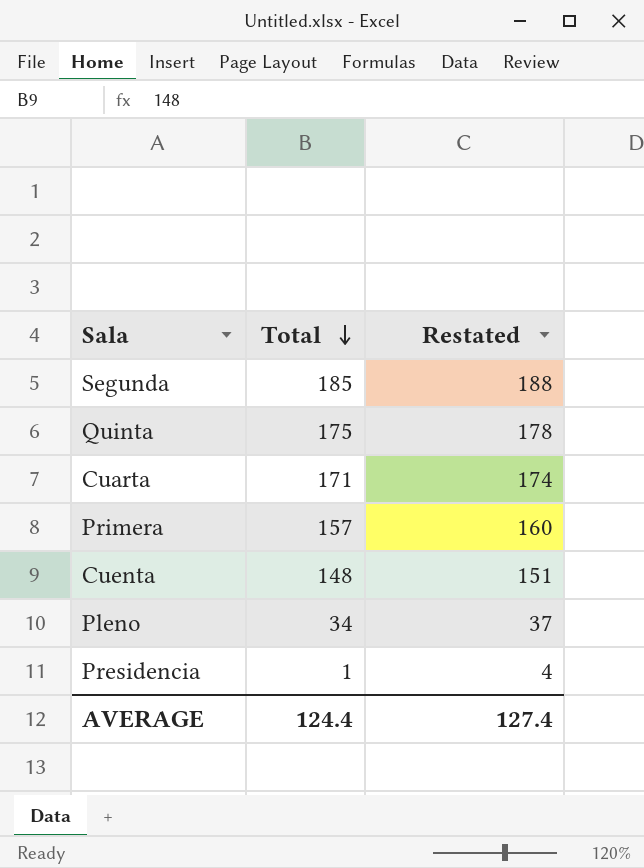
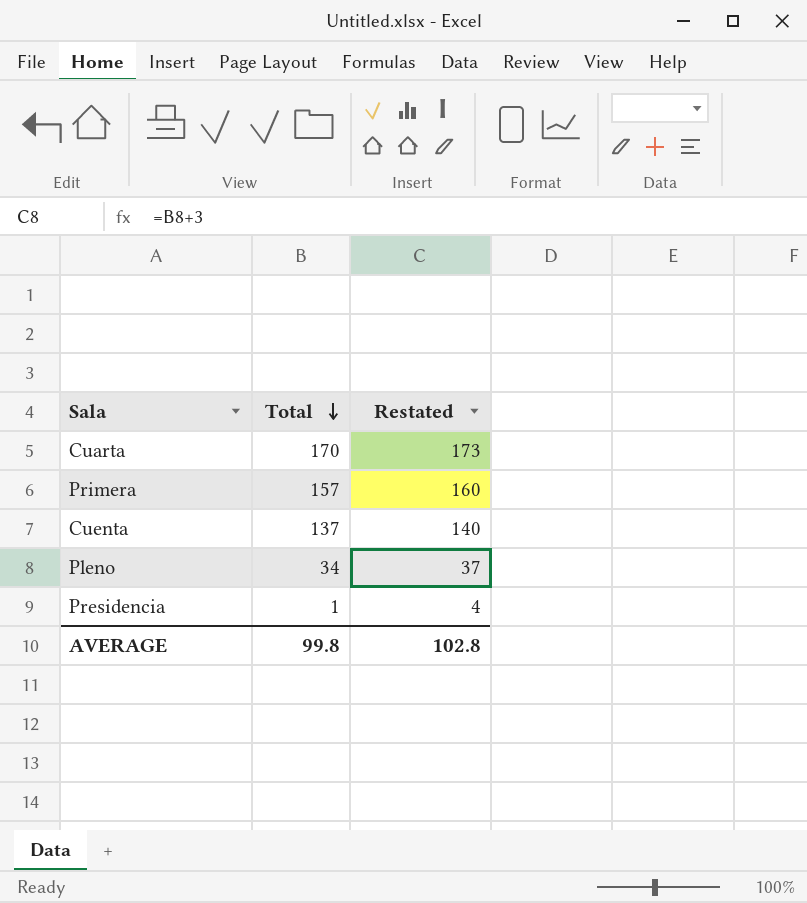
row Segunda: 185 | 188 -> none
row Quinta: 175 | 178 -> none
Cuarta | Total: 171 -> 170
Cuarta | Restated: 174 -> 173
Cuenta | Total: 148 -> 137
Cuenta | Restated: 151 -> 140
AVERAGE | Total: 124.4 -> 99.8
AVERAGE | Restated: 127.4 -> 102.8

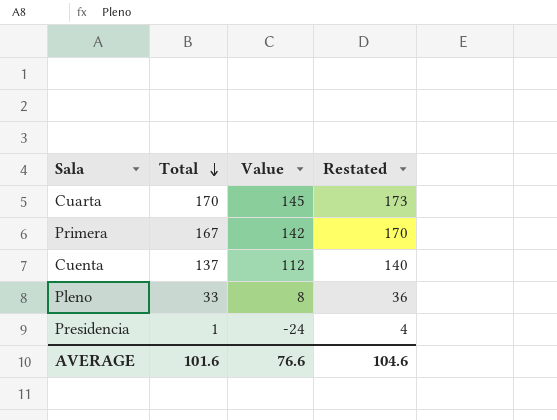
column Value | formula: none -> [Total] - 25
Primera | Total: 157 -> 167
Primera | Restated: 160 -> 170
Pleno | Total: 34 -> 33
Pleno | Restated: 37 -> 36
AVERAGE | Total: 99.8 -> 101.6
AVERAGE | Restated: 102.8 -> 104.6

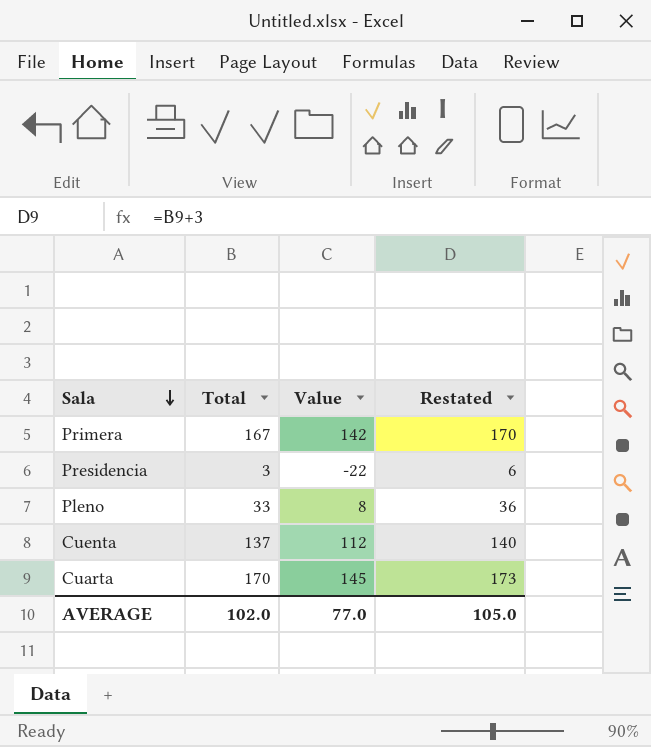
row order: Total descending -> Sala descending
Presidencia | Total: 1 -> 3
Presidencia | Value: -24 -> -22
Presidencia | Restated: 4 -> 6
AVERAGE | Total: 101.6 -> 102.0
AVERAGE | Value: 76.6 -> 77.0
AVERAGE | Restated: 104.6 -> 105.0

